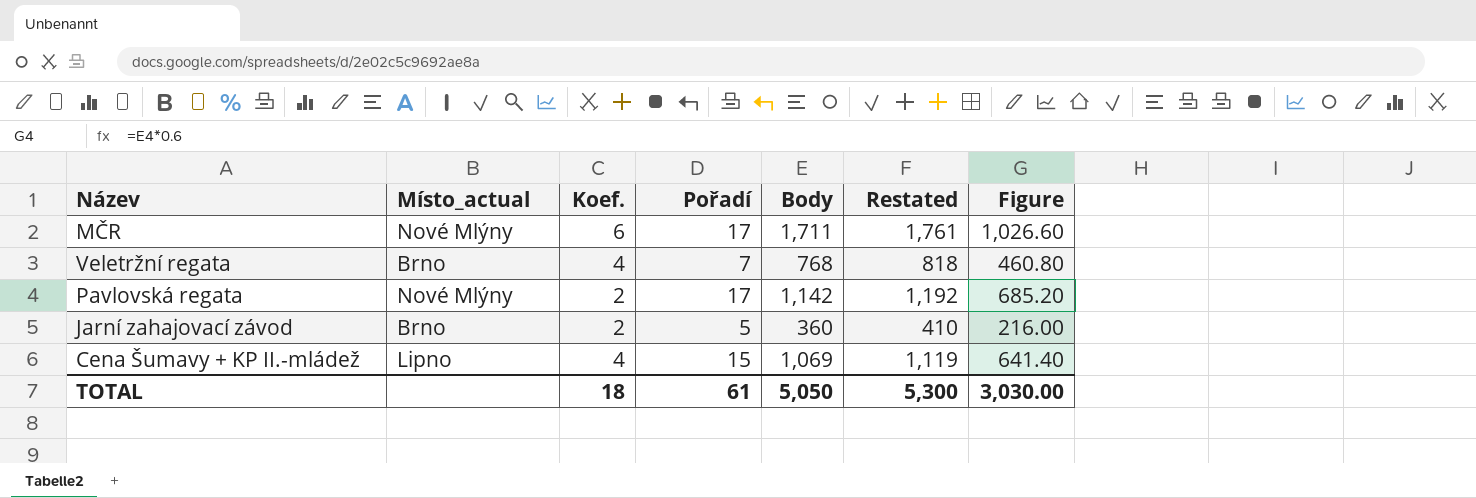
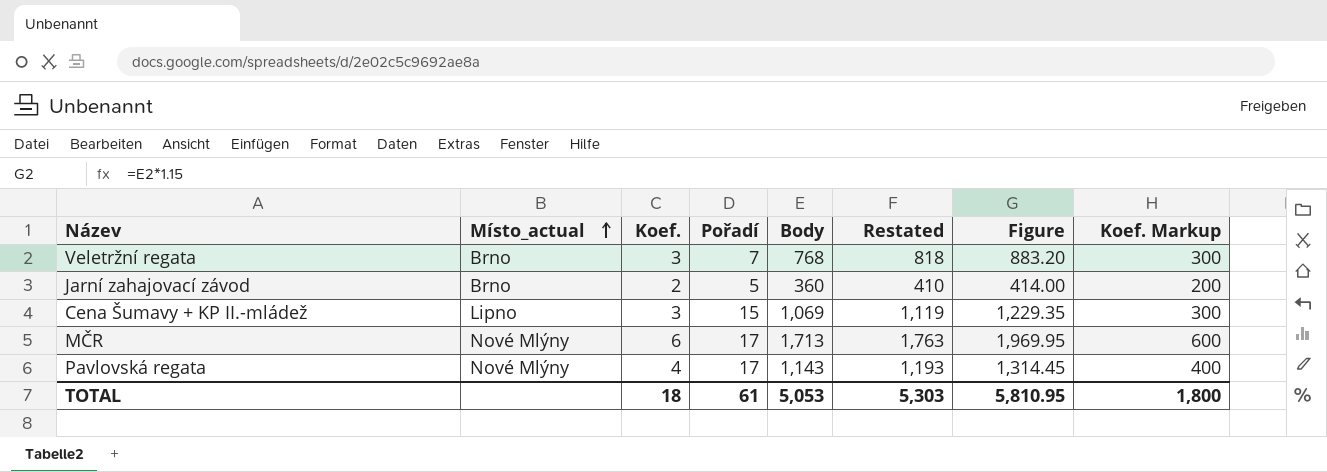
row order: none -> Místo_actual ascending
column Figure | formula: [Body] * 0.6 -> [Body] * 1.15
column Koef. Markup | formula: none -> [Koef.] * 100
Veletržní regata | Koef.: 4 -> 3
Cena Šumavy + KP II.-mládež | Koef.: 4 -> 3
MČR | Body: 1,711 -> 1,713
MČR | Restated: 1,761 -> 1,763
Pavlovská regata | Koef.: 2 -> 4
Pavlovská regata | Body: 1,142 -> 1,143
Pavlovská regata | Restated: 1,192 -> 1,193
TOTAL | Body: 5,050 -> 5,053
TOTAL | Restated: 5,300 -> 5,303
TOTAL | Figure: 3,030.00 -> 5,810.95

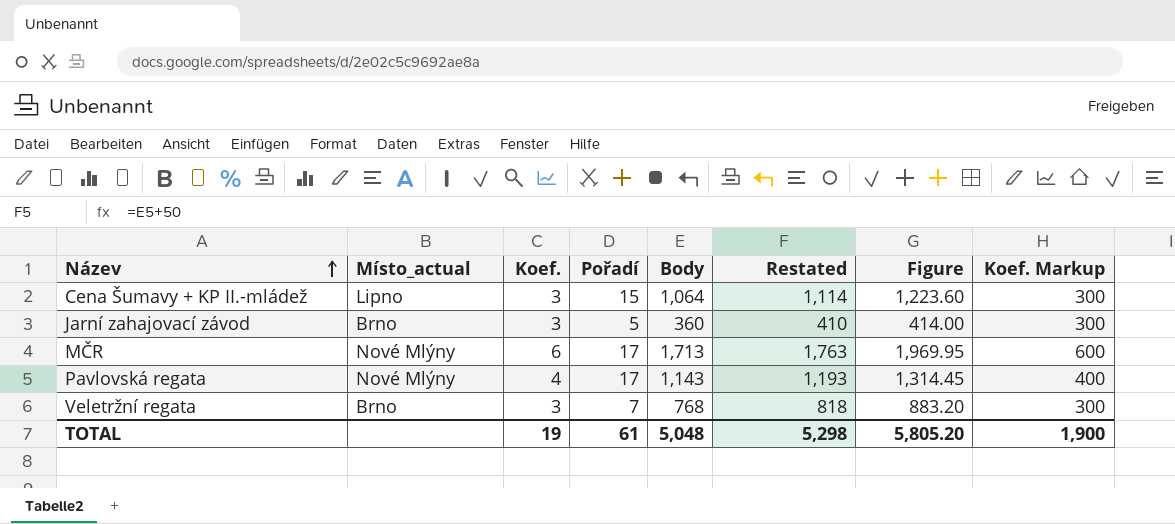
row order: Místo_actual ascending -> Název ascending
Cena Šumavy + KP II.-mládež | Body: 1,069 -> 1,064
Cena Šumavy + KP II.-mládež | Restated: 1,119 -> 1,114
Cena Šumavy + KP II.-mládež | Figure: 1,229.35 -> 1,223.60
Jarní zahajovací závod | Koef.: 2 -> 3
Jarní zahajovací závod | Koef. Markup: 200 -> 300
TOTAL | Koef.: 18 -> 19
TOTAL | Body: 5,053 -> 5,048
TOTAL | Restated: 5,303 -> 5,298
TOTAL | Figure: 5,810.95 -> 5,805.20
TOTAL | Koef. Markup: 1,800 -> 1,900

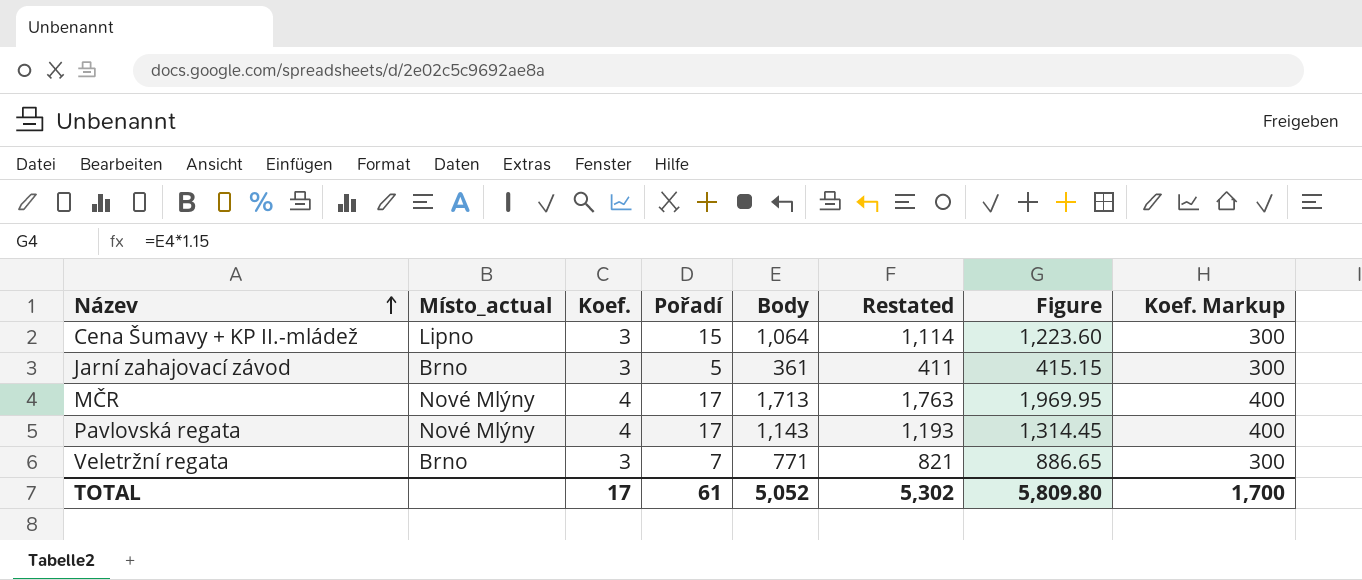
Jarní zahajovací závod | Body: 360 -> 361
Jarní zahajovací závod | Restated: 410 -> 411
Jarní zahajovací závod | Figure: 414.00 -> 415.15
MČR | Koef.: 6 -> 4
MČR | Koef. Markup: 600 -> 400
Veletržní regata | Body: 768 -> 771
Veletržní regata | Restated: 818 -> 821
Veletržní regata | Figure: 883.20 -> 886.65
TOTAL | Koef.: 19 -> 17
TOTAL | Body: 5,048 -> 5,052
TOTAL | Restated: 5,298 -> 5,302
TOTAL | Figure: 5,805.20 -> 5,809.80
TOTAL | Koef. Markup: 1,900 -> 1,700

